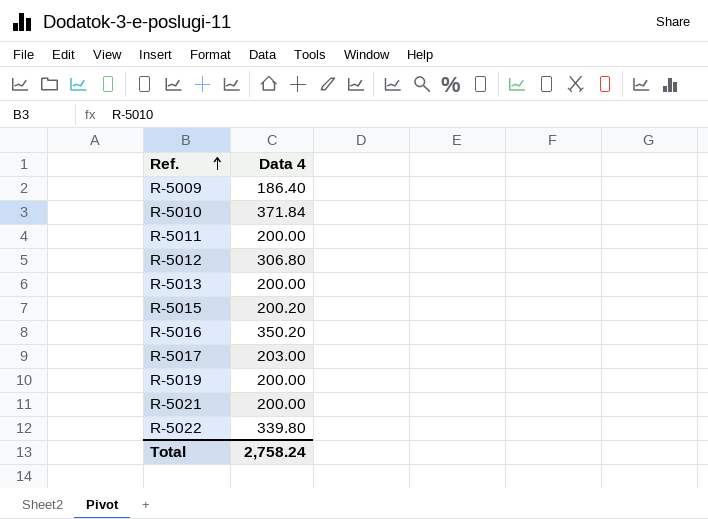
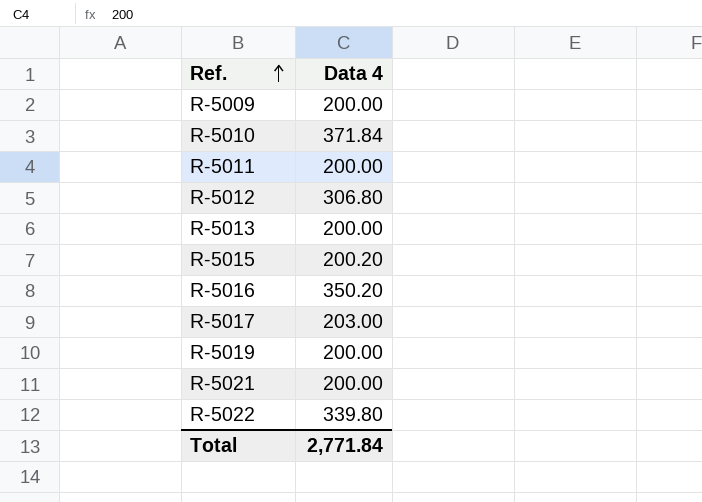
R-5009 | Data 4: 186.40 -> 200.00
Total | Data 4: 2,758.24 -> 2,771.84

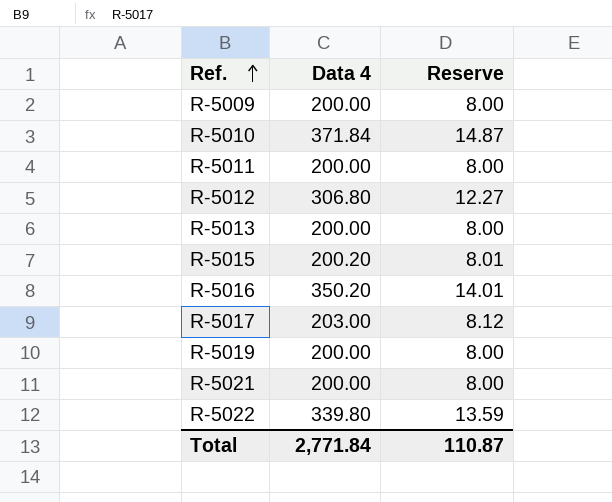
column Reserve | formula: none -> [Data 4] * 0.04

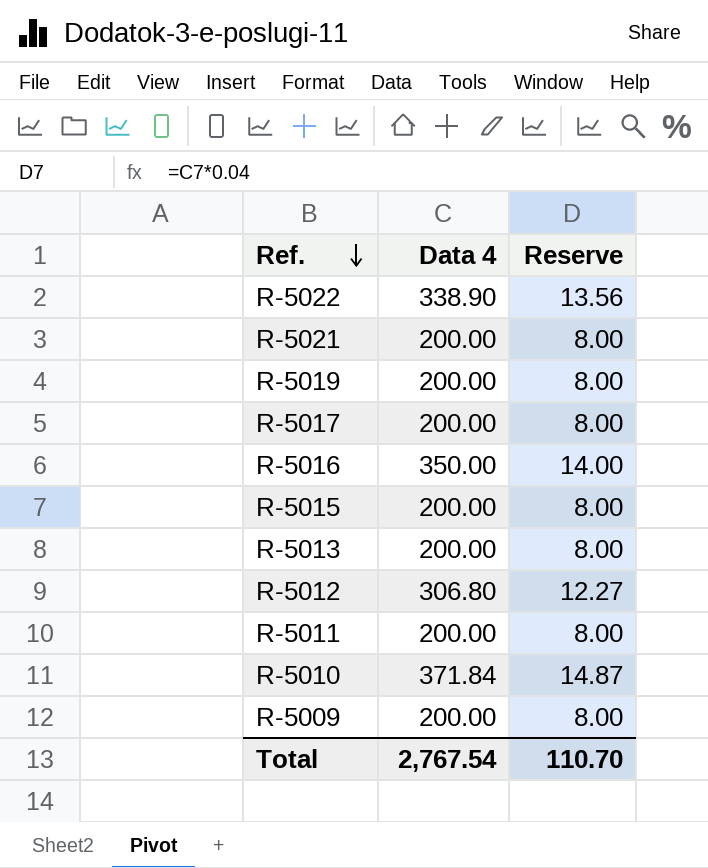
row order: Ref. ascending -> Ref. descending
R-5022 | Data 4: 339.80 -> 338.90
R-5022 | Reserve: 13.59 -> 13.56
R-5017 | Data 4: 203.00 -> 200.00
R-5017 | Reserve: 8.12 -> 8.00
R-5016 | Data 4: 350.20 -> 350.00
R-5016 | Reserve: 14.01 -> 14.00
R-5015 | Data 4: 200.20 -> 200.00
R-5015 | Reserve: 8.01 -> 8.00
Total | Data 4: 2,771.84 -> 2,767.54
Total | Reserve: 110.87 -> 110.70

